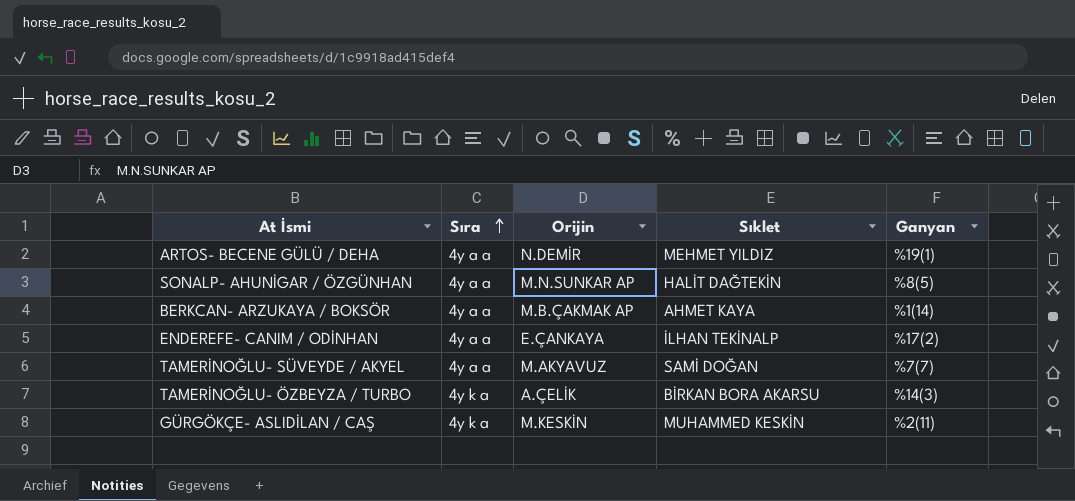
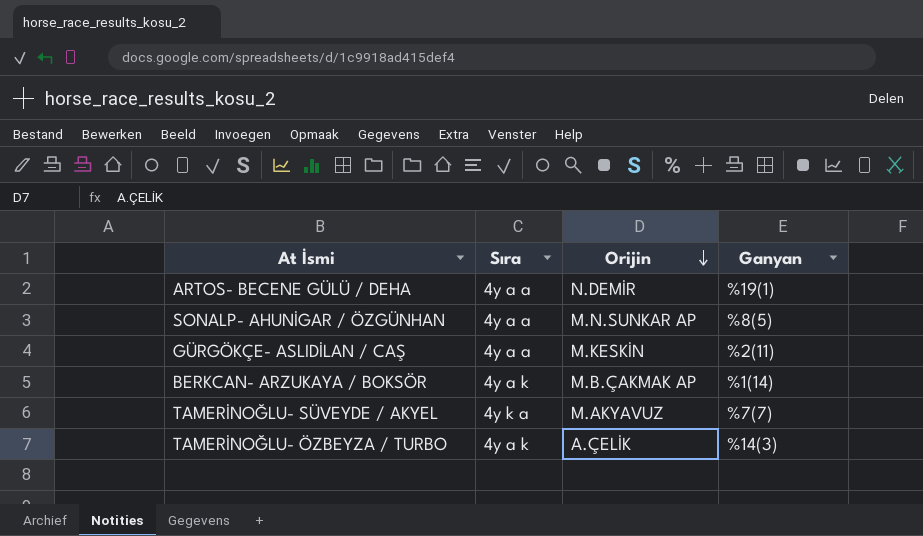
row order: Sıra ascending -> Orijin descending
column Sıklet | position: 4 -> none
row ENDEREFE- CANIM / ODİNHAN: 4y a a | E.ÇANKAYA | İLHAN TEKİNALP | %17(2) -> none
GÜRGÖKÇE- ASLIDİLAN / CAŞ | Sıra: 4y k a -> 4y a a
BERKCAN- ARZUKAYA / BOKSÖR | Sıra: 4y a a -> 4y a k
TAMERİNOĞLU- SÜVEYDE / AKYEL | Sıra: 4y a a -> 4y k a
TAMERİNOĞLU- ÖZBEYZA / TURBO | Sıra: 4y k a -> 4y a k

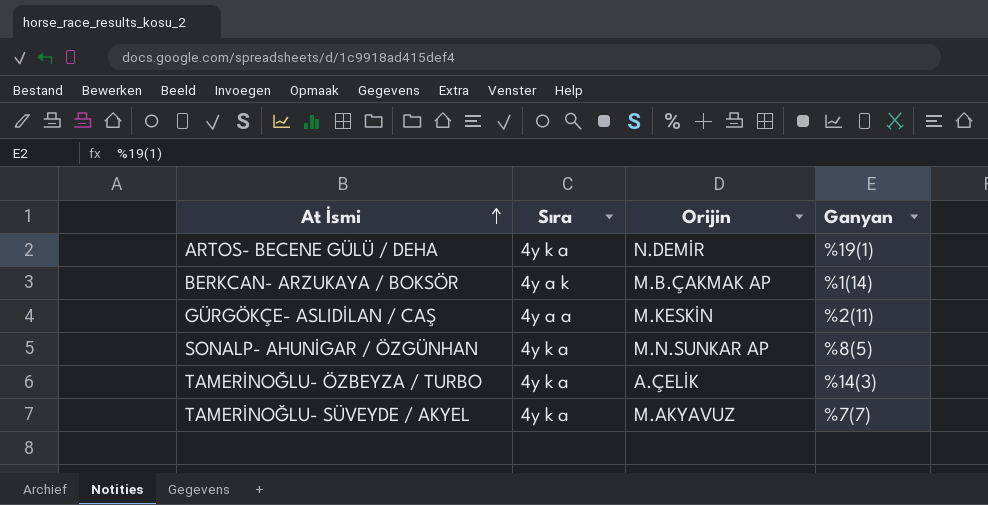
row order: Orijin descending -> At İsmi ascending
ARTOS- BECENE GÜLÜ / DEHA | Sıra: 4y a a -> 4y k a
SONALP- AHUNİGAR / ÖZGÜNHAN | Sıra: 4y a a -> 4y k a
TAMERİNOĞLU- ÖZBEYZA / TURBO | Sıra: 4y a k -> 4y k a

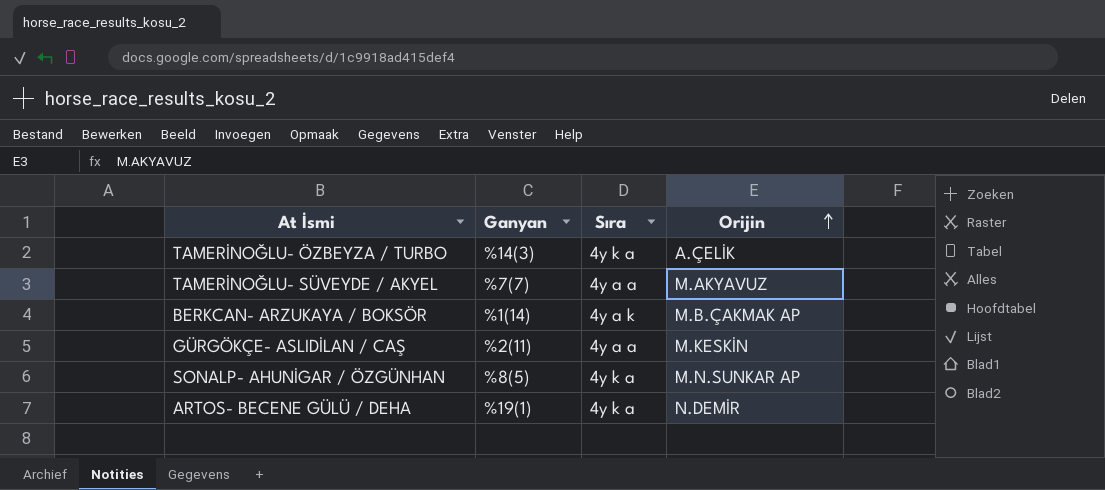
row order: At İsmi ascending -> Orijin ascending
column Ganyan | position: 4 -> 2
TAMERİNOĞLU- SÜVEYDE / AKYEL | Sıra: 4y k a -> 4y a a

